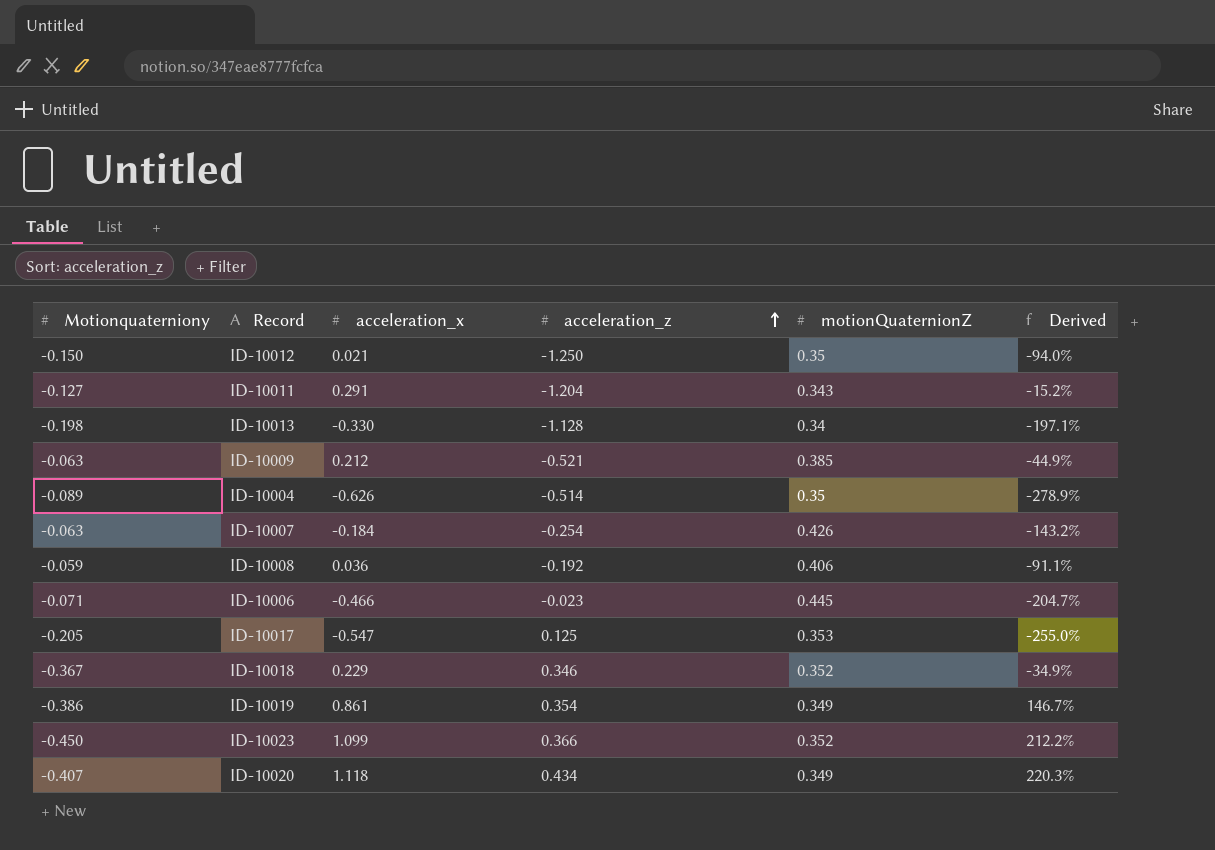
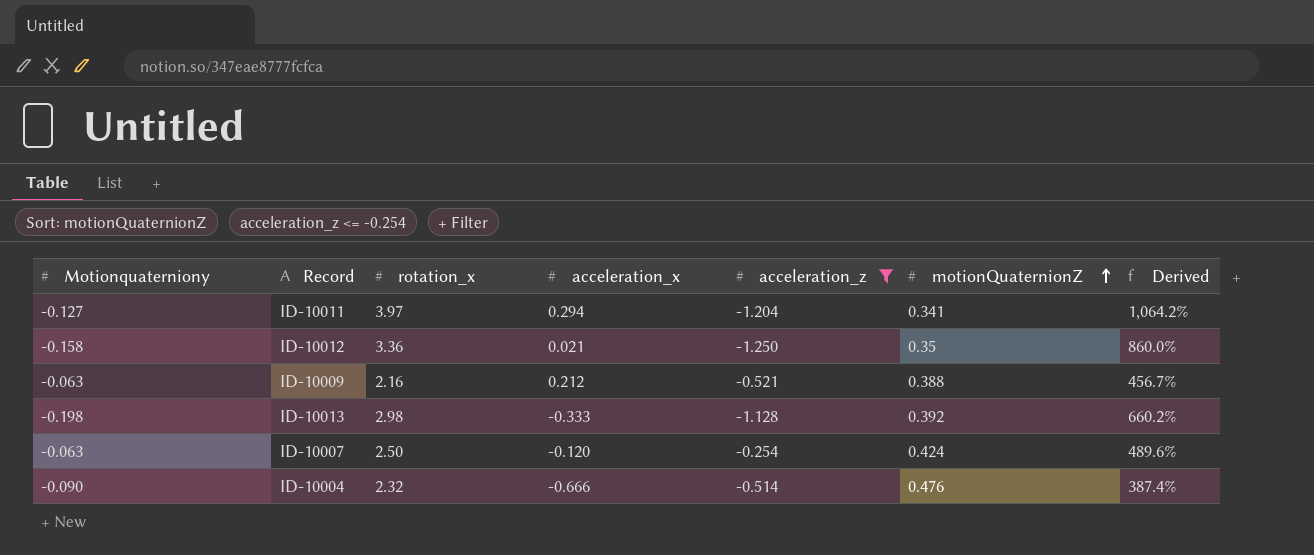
filter: none -> acceleration_z <= -0.254
row order: acceleration_z ascending -> motionQuaternionZ ascending
column rotation_x | position: none -> 3
column Derived | formula: ([acceleration_x] - [motionQuaternionZ]) / [motionQuaternionZ] -> ([rotation_x] - [motionQuaternionZ]) / [motionQuaternionZ]
ID-10011 | acceleration_x: 0.291 -> 0.294
ID-10011 | motionQuaternionZ: 0.343 -> 0.341
ID-10012 | Motionquaterniony: -0.150 -> -0.158
ID-10009 | motionQuaternionZ: 0.385 -> 0.388
ID-10013 | acceleration_x: -0.330 -> -0.333
ID-10013 | motionQuaternionZ: 0.34 -> 0.392
ID-10007 | acceleration_x: -0.184 -> -0.120
ID-10007 | motionQuaternionZ: 0.426 -> 0.424
ID-10004 | Motionquaterniony: -0.089 -> -0.090
ID-10004 | acceleration_x: -0.626 -> -0.666
ID-10004 | motionQuaternionZ: 0.35 -> 0.476

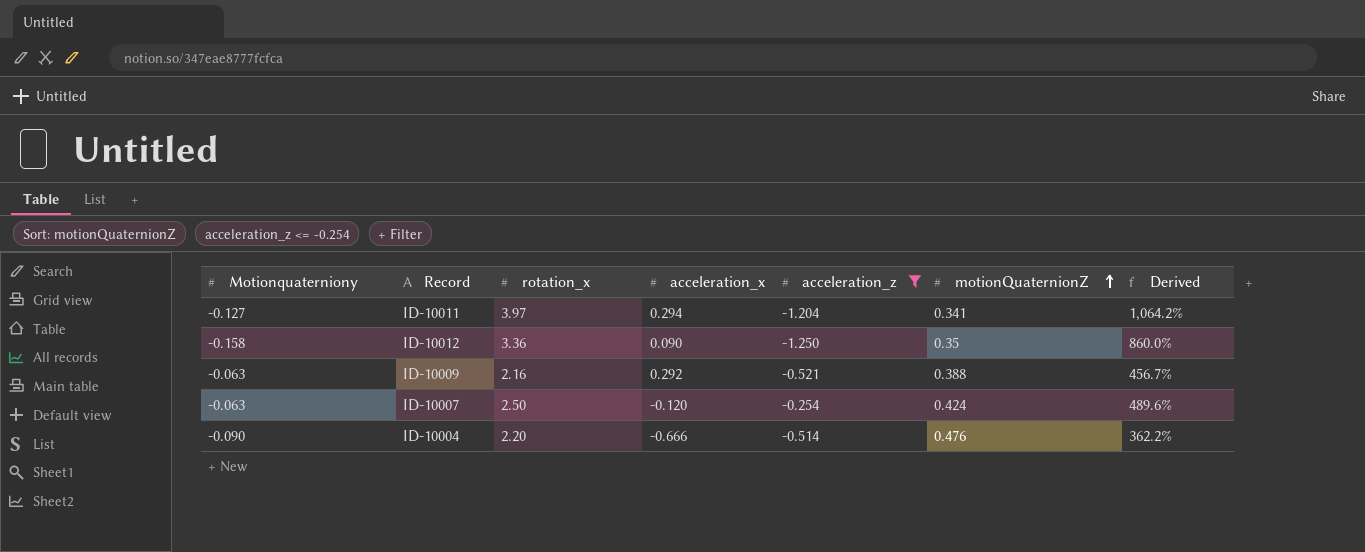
row ID-10013: -0.198 | 2.98 | -0.333 | -1.128 | 0.392 | 660.2% -> none
ID-10012 | acceleration_x: 0.021 -> 0.090
ID-10009 | acceleration_x: 0.212 -> 0.292
ID-10004 | rotation_x: 2.32 -> 2.20
ID-10004 | Derived: 387.4% -> 362.2%

